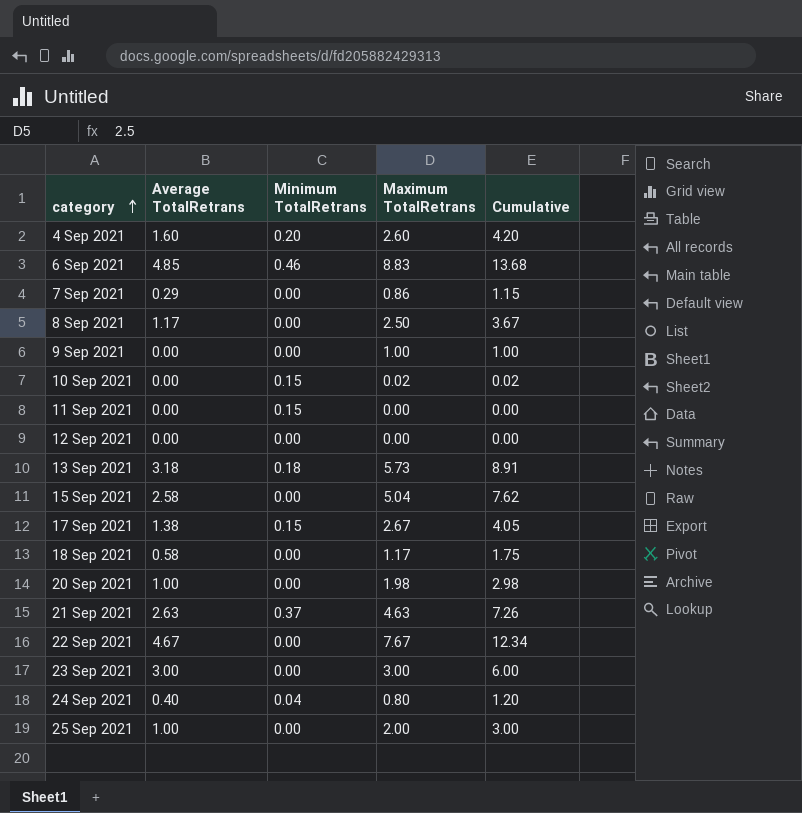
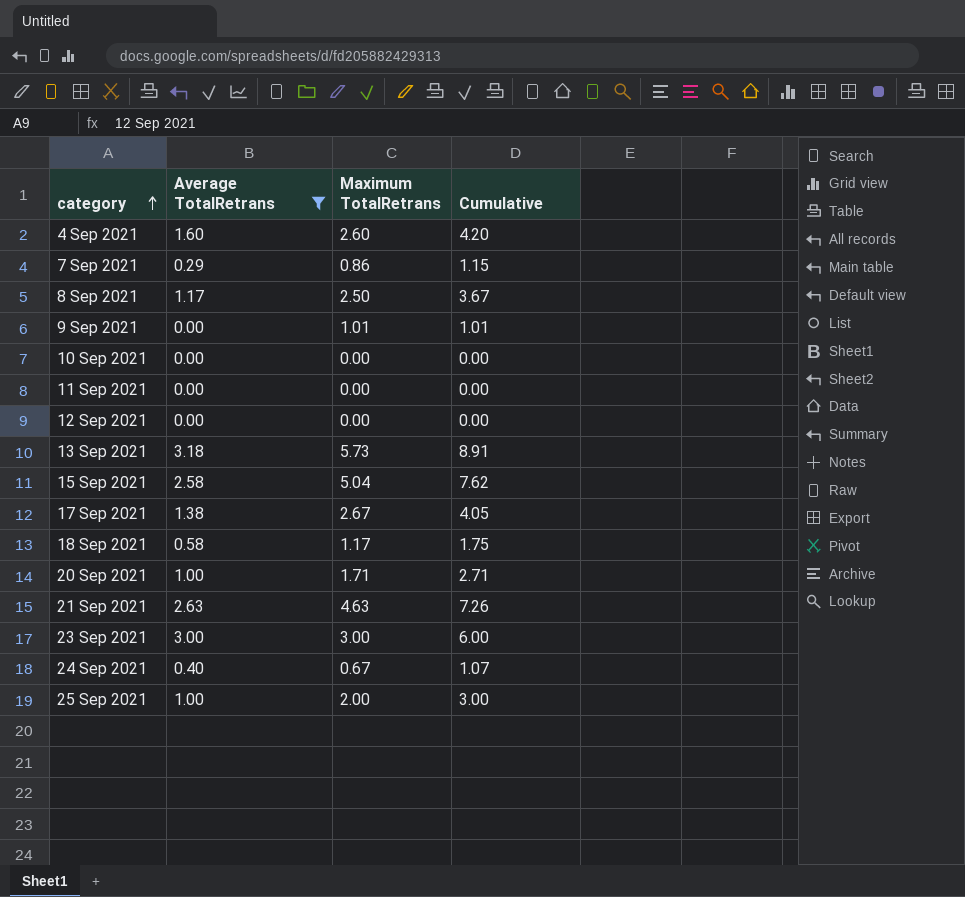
filter: none -> Average TotalRetrans <= 3.18
column Minimum TotalRetrans | position: 3 -> none
9 Sep 2021 | Maximum TotalRetrans: 1.00 -> 1.01
9 Sep 2021 | Cumulative: 1.00 -> 1.01
10 Sep 2021 | Maximum TotalRetrans: 0.02 -> 0.00
10 Sep 2021 | Cumulative: 0.02 -> 0.00
20 Sep 2021 | Maximum TotalRetrans: 1.98 -> 1.71
20 Sep 2021 | Cumulative: 2.98 -> 2.71
24 Sep 2021 | Maximum TotalRetrans: 0.80 -> 0.67
24 Sep 2021 | Cumulative: 1.20 -> 1.07

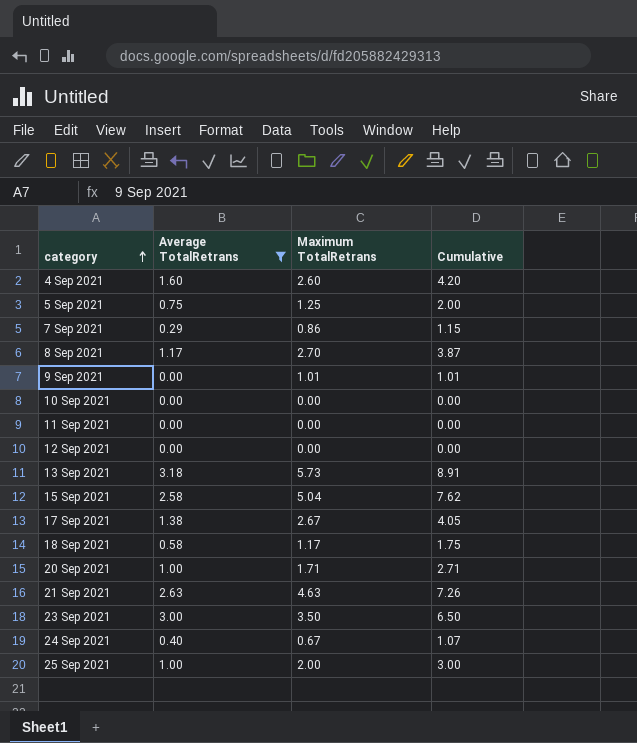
row 5 Sep 2021: none -> 0.75 | 1.25 | 2.00
8 Sep 2021 | Maximum TotalRetrans: 2.50 -> 2.70
8 Sep 2021 | Cumulative: 3.67 -> 3.87
23 Sep 2021 | Maximum TotalRetrans: 3.00 -> 3.50
23 Sep 2021 | Cumulative: 6.00 -> 6.50

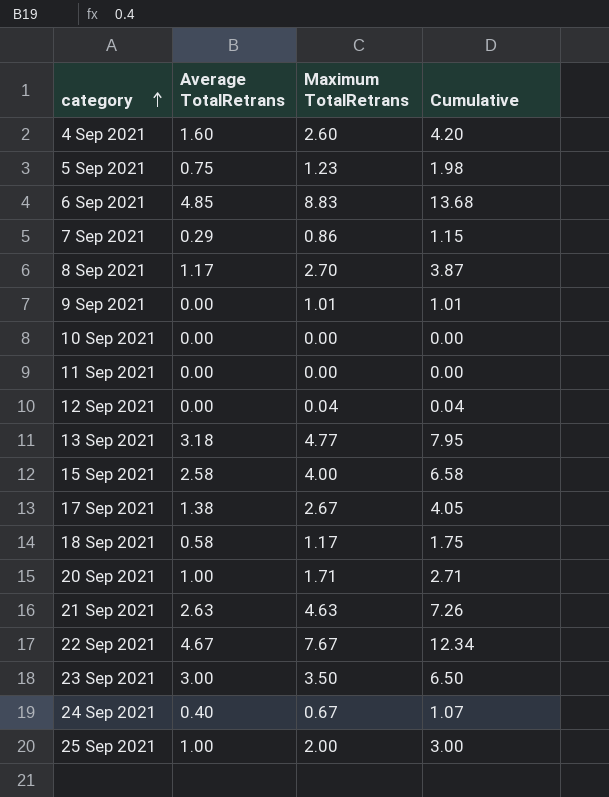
filter: Average TotalRetrans <= 3.18 -> none
5 Sep 2021 | Maximum TotalRetrans: 1.25 -> 1.23
5 Sep 2021 | Cumulative: 2.00 -> 1.98
12 Sep 2021 | Maximum TotalRetrans: 0.00 -> 0.04
12 Sep 2021 | Cumulative: 0.00 -> 0.04
13 Sep 2021 | Maximum TotalRetrans: 5.73 -> 4.77
13 Sep 2021 | Cumulative: 8.91 -> 7.95
15 Sep 2021 | Maximum TotalRetrans: 5.04 -> 4.00
15 Sep 2021 | Cumulative: 7.62 -> 6.58

